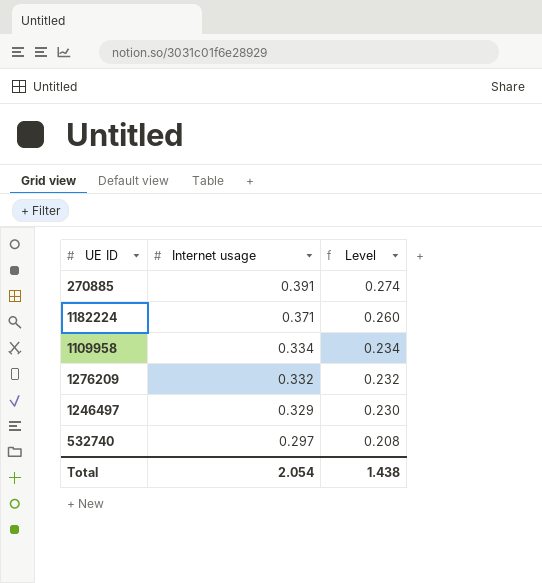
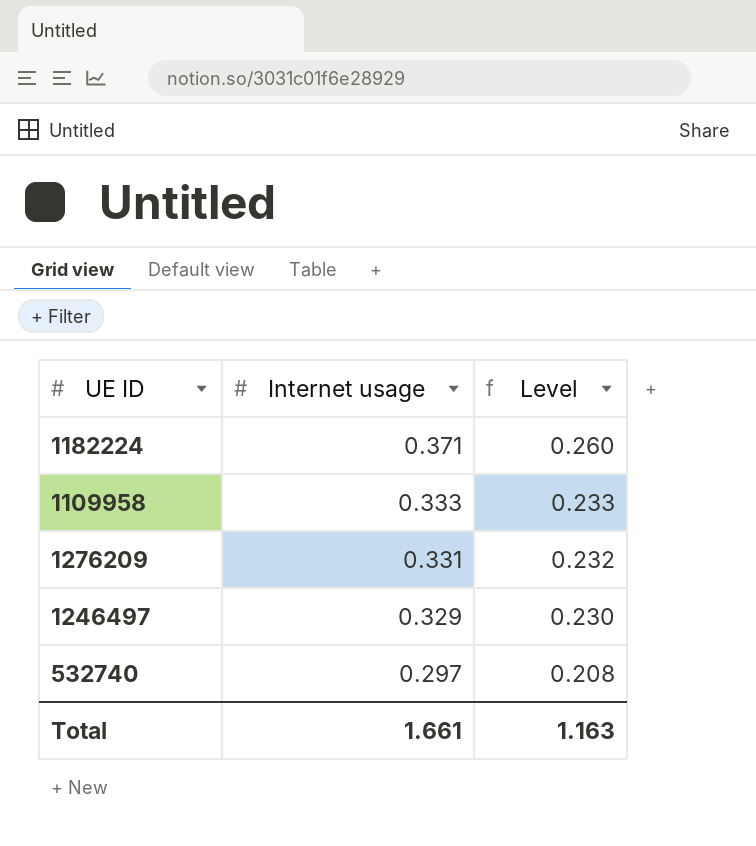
row 270885: 0.391 | 0.274 -> none
1109958 | Internet usage: 0.334 -> 0.333
1109958 | Level: 0.234 -> 0.233
1276209 | Internet usage: 0.332 -> 0.331
Total | Internet usage: 2.054 -> 1.661
Total | Level: 1.438 -> 1.163

